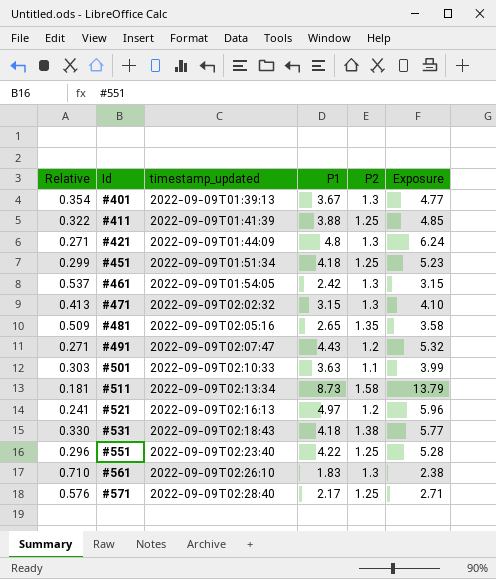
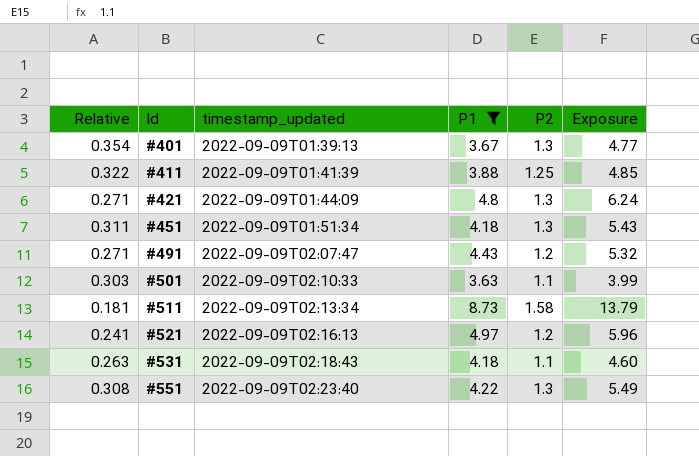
filter: none -> P1 >= 3.63
#451 | Relative: 0.299 -> 0.311
#451 | P2: 1.25 -> 1.3
#451 | Exposure: 5.23 -> 5.43
#531 | Relative: 0.330 -> 0.263
#531 | P2: 1.38 -> 1.1
#531 | Exposure: 5.77 -> 4.60
#551 | Relative: 0.296 -> 0.308
#551 | P2: 1.25 -> 1.3
#551 | Exposure: 5.28 -> 5.49

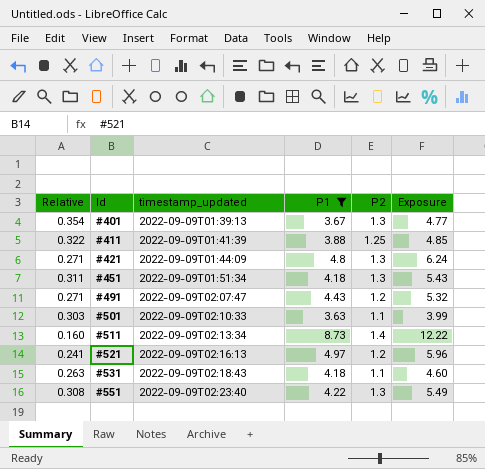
#511 | Relative: 0.181 -> 0.160
#511 | P2: 1.58 -> 1.4
#511 | Exposure: 13.79 -> 12.22

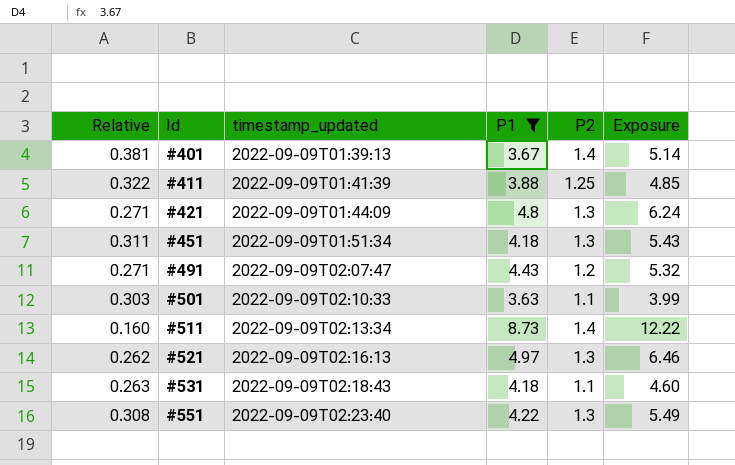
#401 | Relative: 0.354 -> 0.381
#401 | P2: 1.3 -> 1.4
#401 | Exposure: 4.77 -> 5.14
#521 | Relative: 0.241 -> 0.262
#521 | P2: 1.2 -> 1.3
#521 | Exposure: 5.96 -> 6.46

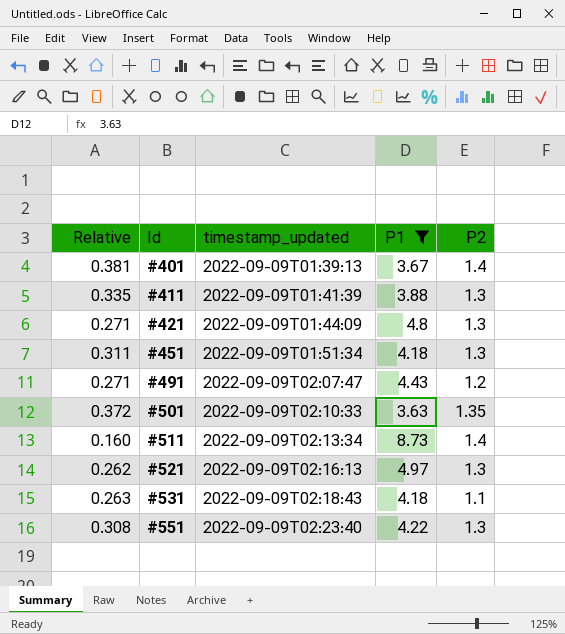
column Exposure | formula: [P1] * [P2] -> none
#411 | Relative: 0.322 -> 0.335
#411 | P2: 1.25 -> 1.3
#501 | Relative: 0.303 -> 0.372
#501 | P2: 1.1 -> 1.35

